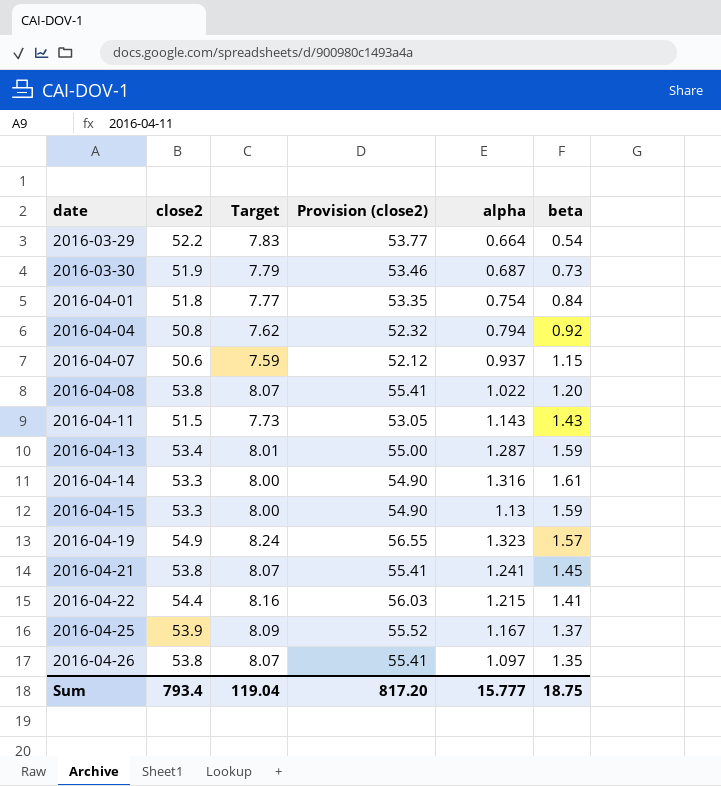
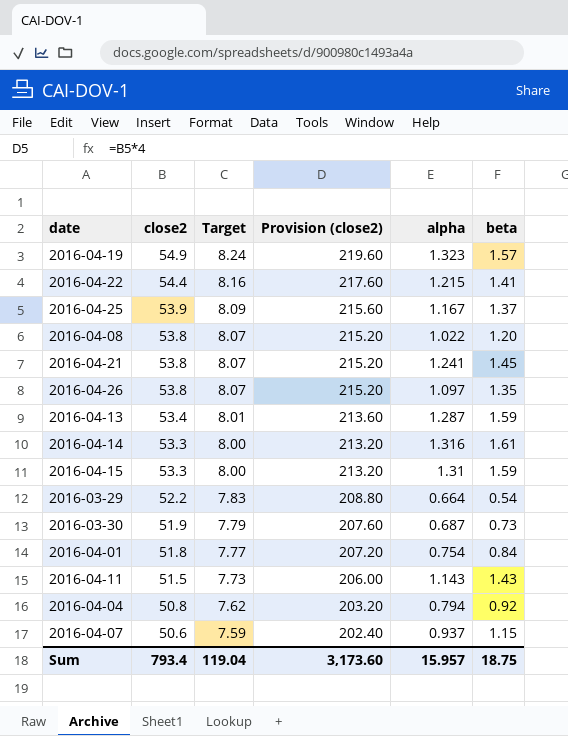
row order: date ascending -> close2 descending
column Provision (close2) | formula: [close2] * 1.03 -> [close2] * 4
2016-04-15 | alpha: 1.13 -> 1.31
Sum | Provision (close2): 817.20 -> 3,173.60
Sum | alpha: 15.777 -> 15.957

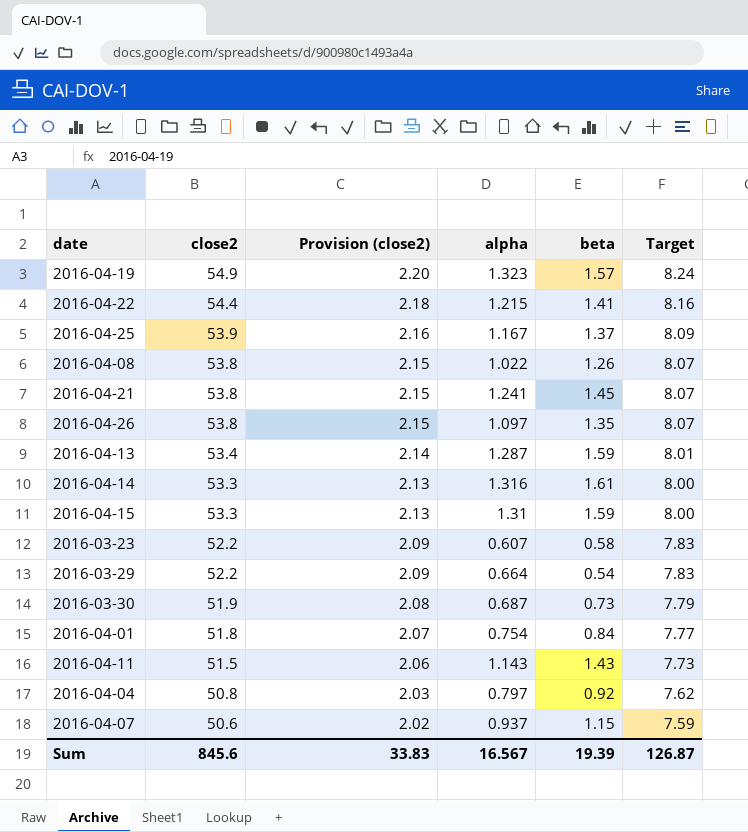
column Provision (close2) | formula: [close2] * 4 -> [close2] * 0.04
column Target | position: 3 -> 6
2016-04-08 | beta: 1.20 -> 1.26
row 2016-03-23: none -> 52.2 | 2.09 | 0.607 | 0.58 | 7.83
2016-04-04 | alpha: 0.794 -> 0.797
Sum | close2: 793.4 -> 845.6
Sum | Provision (close2): 3,173.60 -> 33.83
Sum | alpha: 15.957 -> 16.567
Sum | beta: 18.75 -> 19.39
Sum | Target: 119.04 -> 126.87

